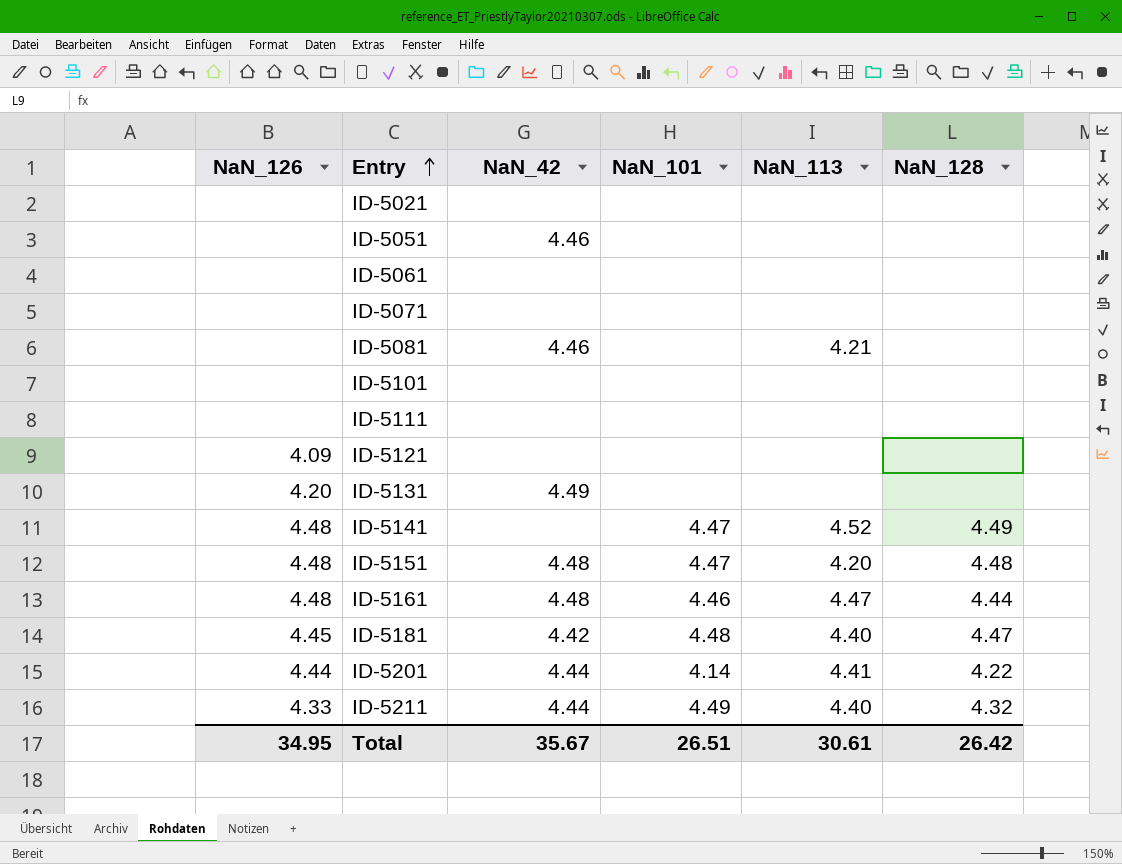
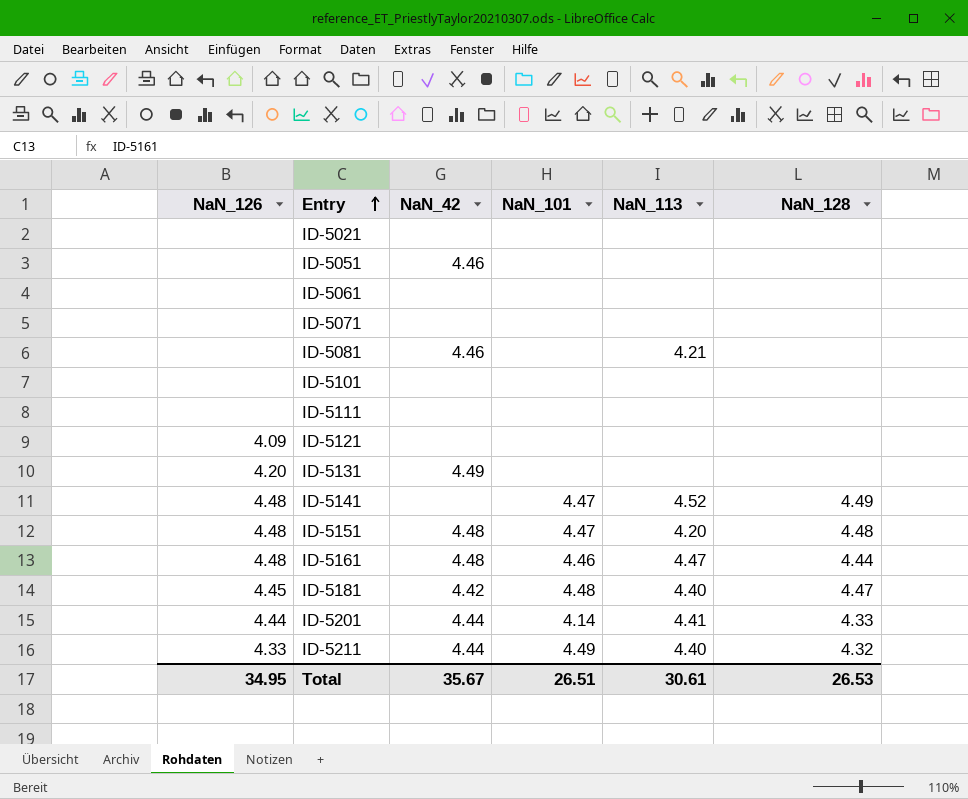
ID-5201 | NaN_128: 4.22 -> 4.33
Total | NaN_128: 26.42 -> 26.53

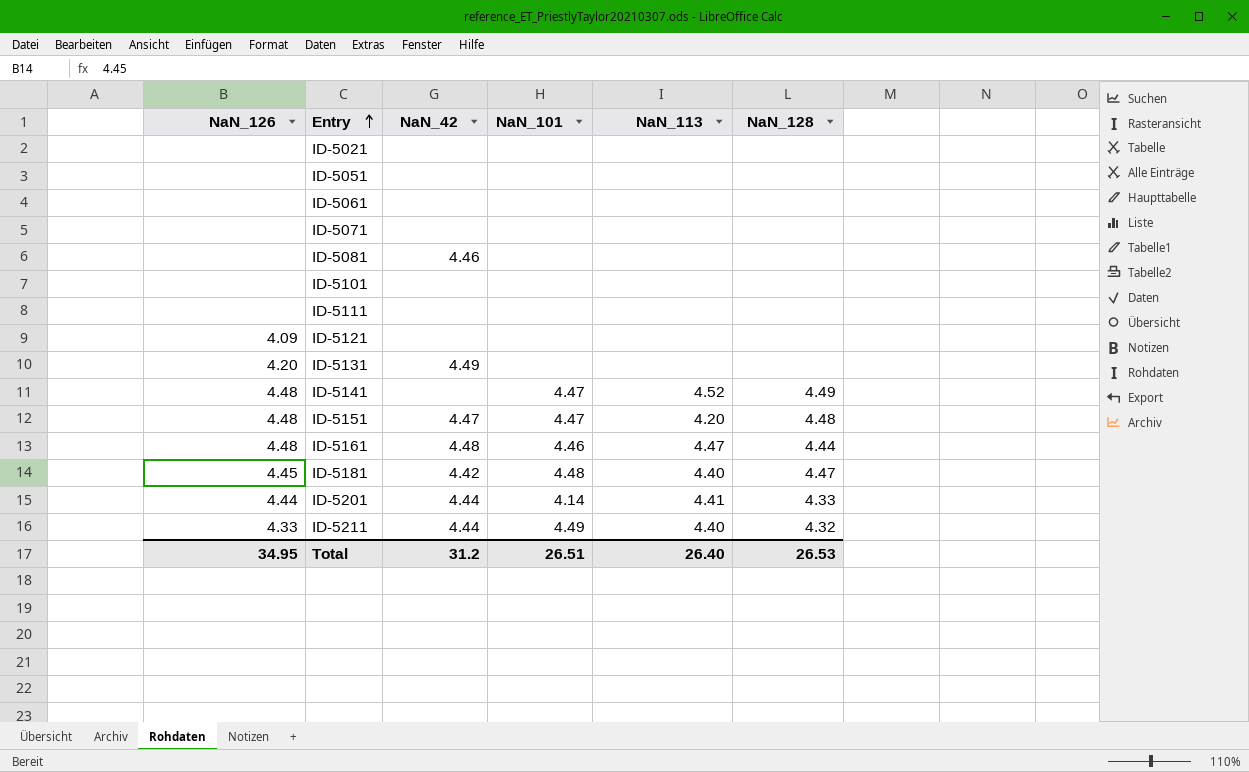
ID-5051 | NaN_42: 4.46 -> none
ID-5081 | NaN_113: 4.21 -> none
ID-5151 | NaN_42: 4.48 -> 4.47
Total | NaN_42: 35.67 -> 31.2
Total | NaN_113: 30.61 -> 26.40

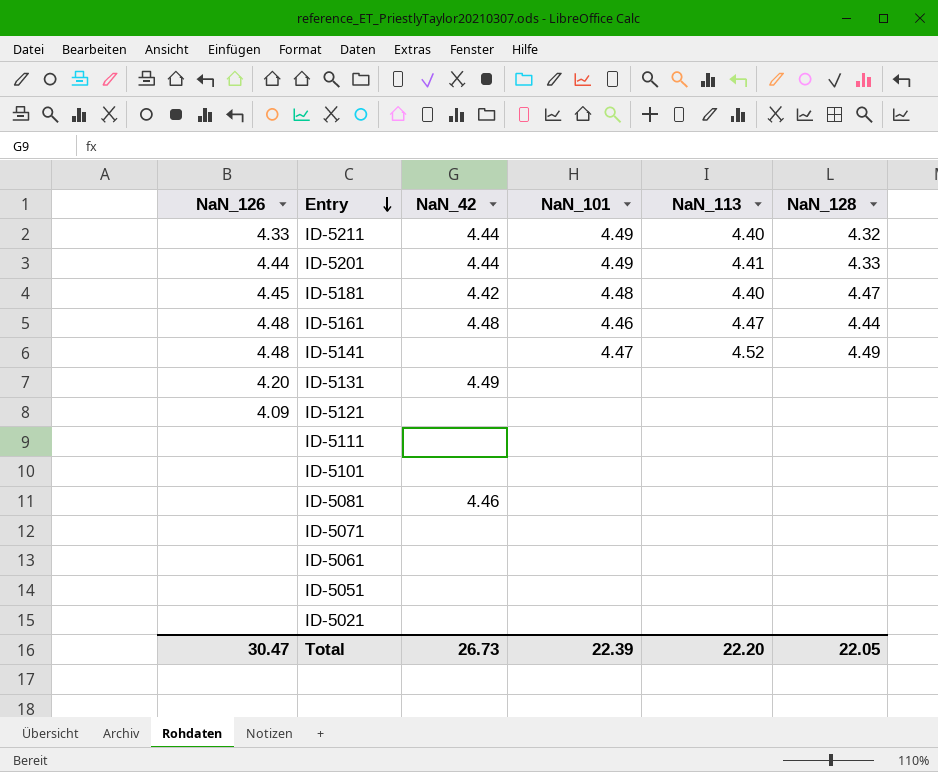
row order: Entry ascending -> Entry descending
row ID-5151: 4.48 | 4.47 | 4.47 | 4.20 | 4.48 -> none
ID-5201 | NaN_101: 4.14 -> 4.49
Total | NaN_126: 34.95 -> 30.47
Total | NaN_42: 31.2 -> 26.73
Total | NaN_101: 26.51 -> 22.39
Total | NaN_113: 26.40 -> 22.20
Total | NaN_128: 26.53 -> 22.05

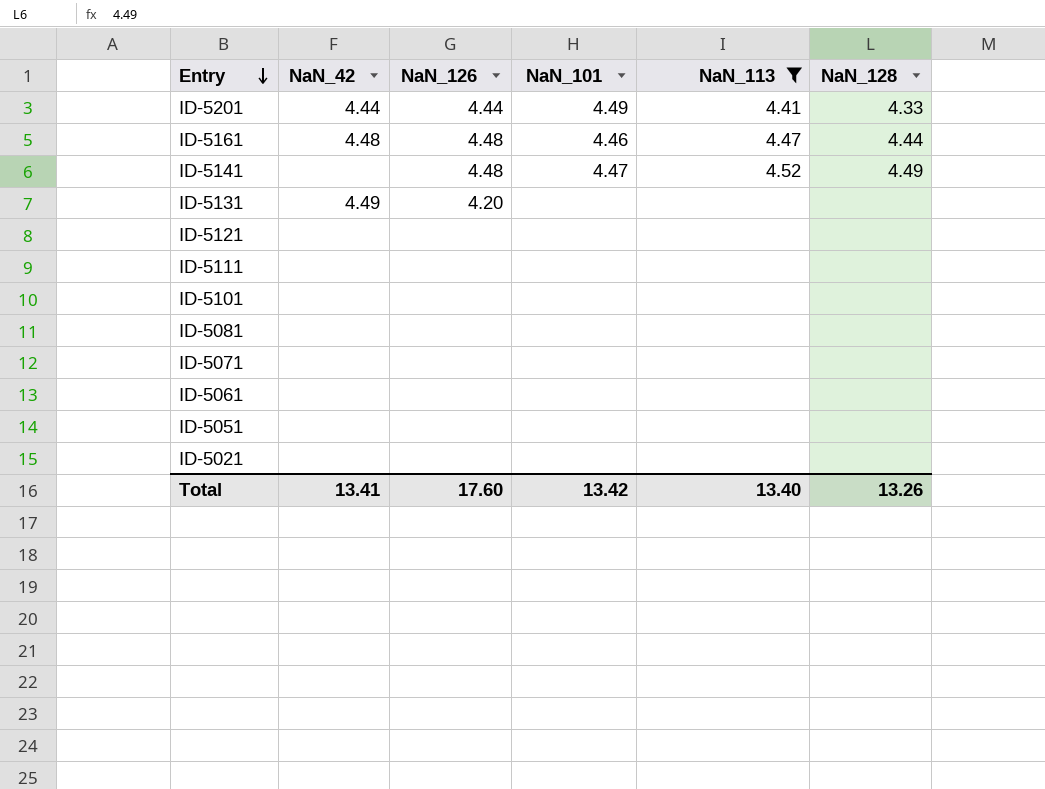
filter: none -> NaN_113 != 4.40
column NaN_126 | position: 1 -> 3
ID-5121 | NaN_126: 4.09 -> none
ID-5081 | NaN_42: 4.46 -> none
Total | NaN_42: 26.73 -> 13.41
Total | NaN_126: 30.47 -> 17.60
Total | NaN_101: 22.39 -> 13.42
Total | NaN_113: 22.20 -> 13.40
Total | NaN_128: 22.05 -> 13.26

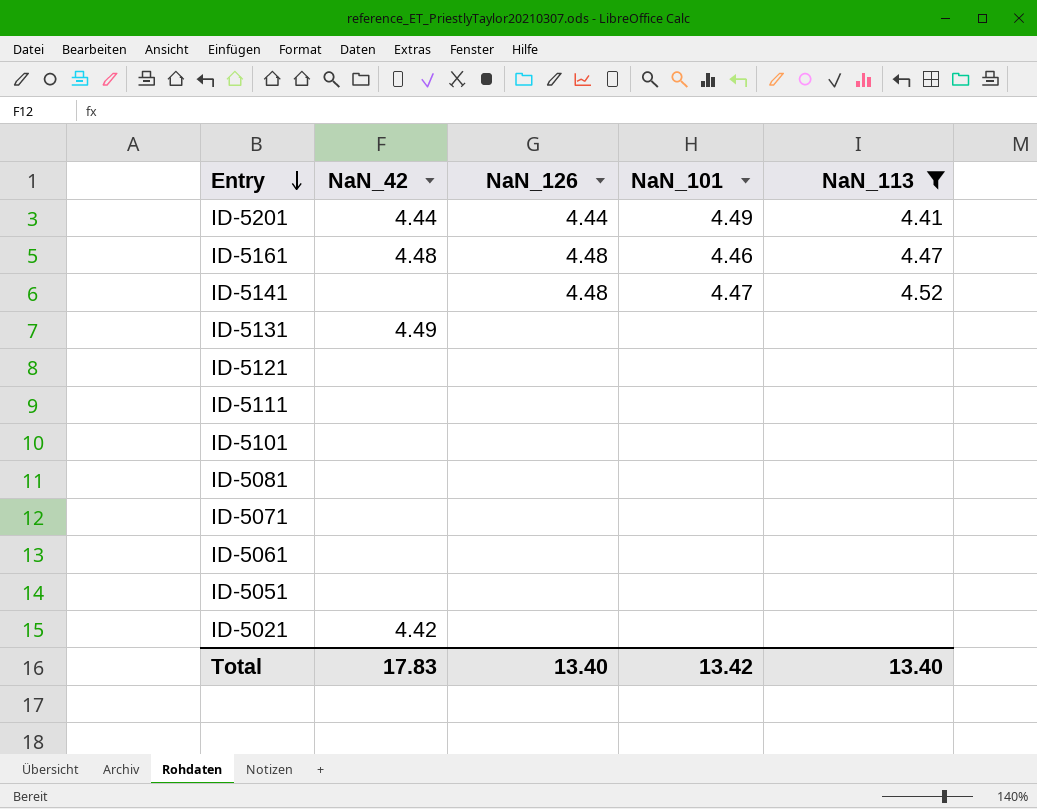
column NaN_128 | position: 6 -> none
ID-5131 | NaN_126: 4.20 -> none
ID-5021 | NaN_42: none -> 4.42
Total | NaN_42: 13.41 -> 17.83
Total | NaN_126: 17.60 -> 13.40

